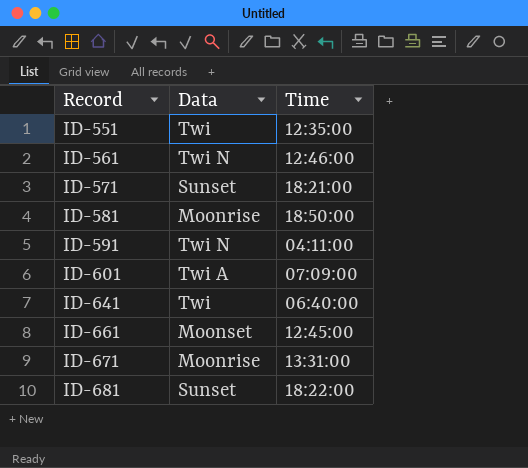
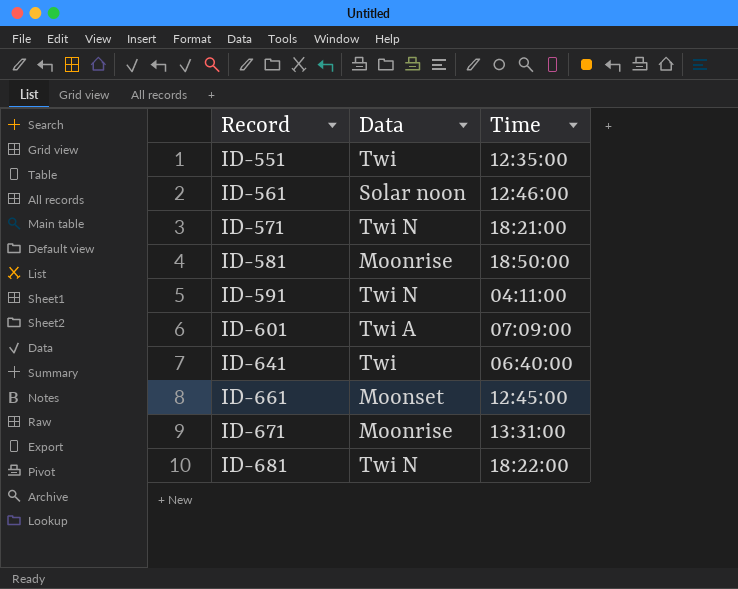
ID-561 | Data: Twi N -> Solar noon
ID-571 | Data: Sunset -> Twi N
ID-681 | Data: Sunset -> Twi N

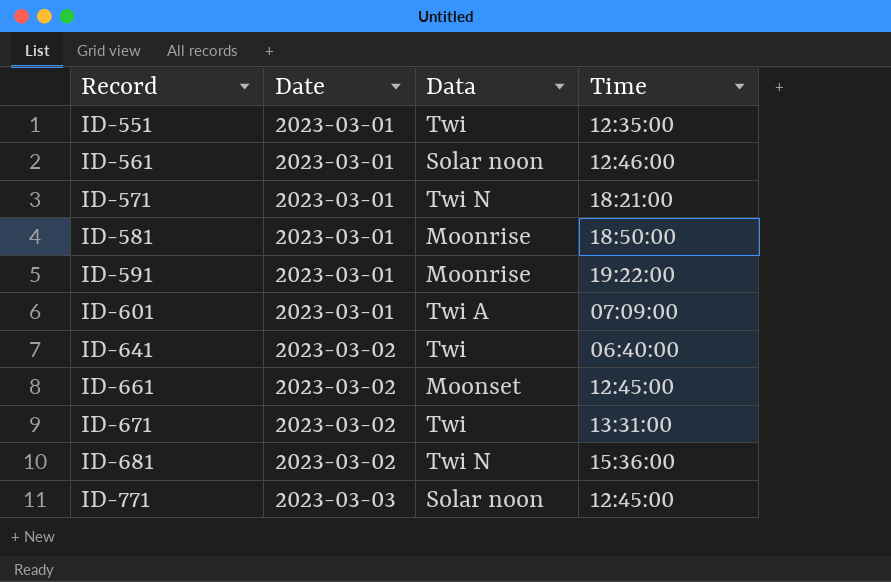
column Date | position: none -> 2
ID-591 | Data: Twi N -> Moonrise
ID-591 | Time: 04:11:00 -> 19:22:00
ID-671 | Data: Moonrise -> Twi
ID-681 | Time: 18:22:00 -> 15:36:00
row ID-771: none -> 2023-03-03 | Solar noon | 12:45:00

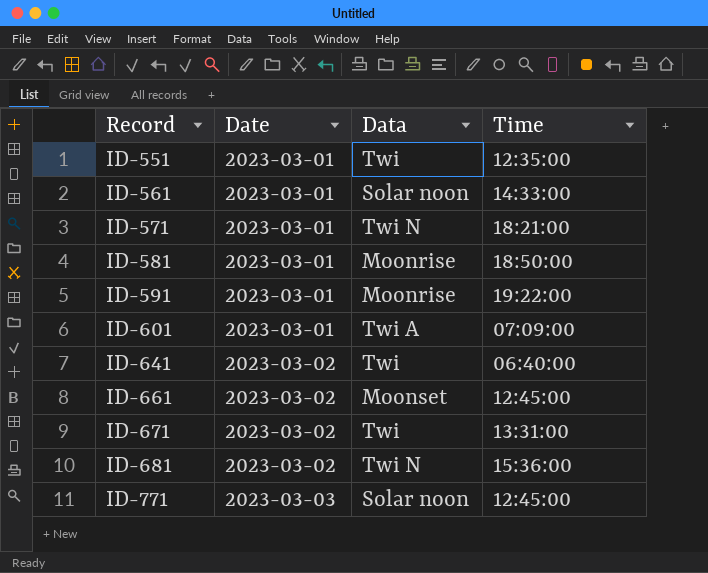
ID-561 | Time: 12:46:00 -> 14:33:00

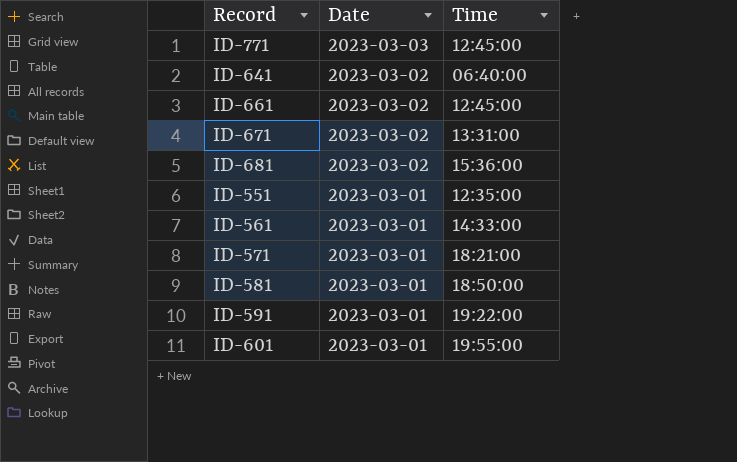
row order: Record ascending -> Date descending
column Data | position: 3 -> none
ID-601 | Time: 07:09:00 -> 19:55:00

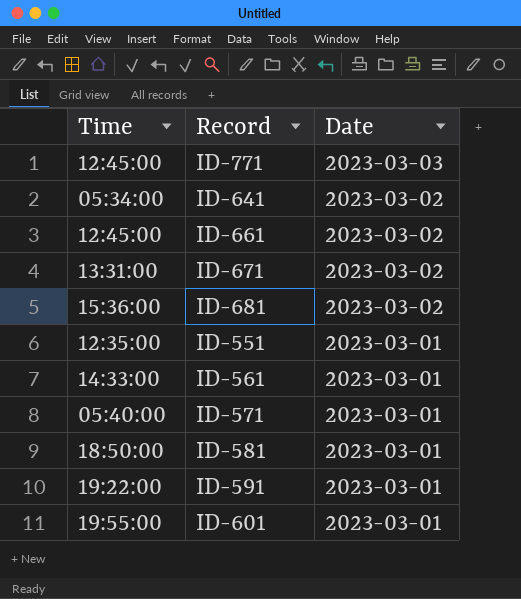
column Time | position: 3 -> 1
ID-641 | Time: 06:40:00 -> 05:34:00
ID-571 | Time: 18:21:00 -> 05:40:00

